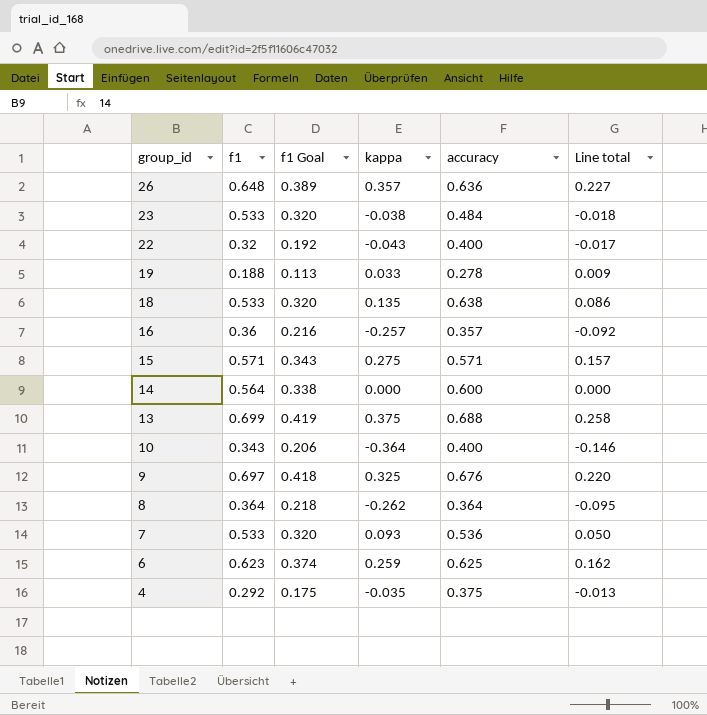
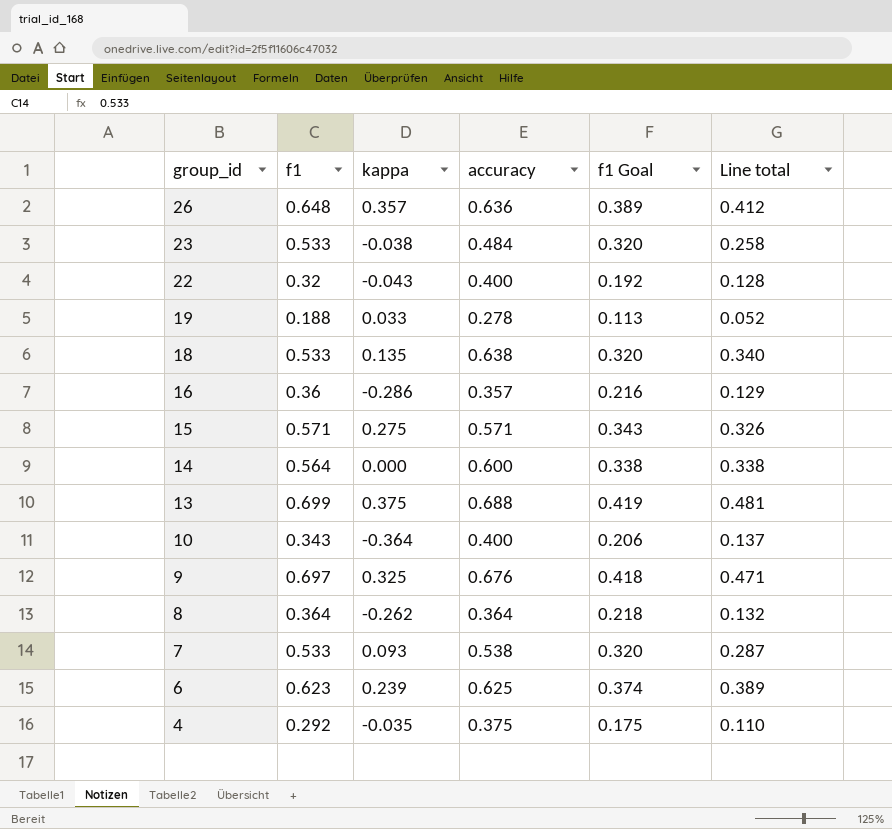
column f1 Goal | position: 3 -> 5
column Line total | formula: [kappa] * [accuracy] -> [f1] * [accuracy]
16 | kappa: -0.257 -> -0.286
7 | accuracy: 0.536 -> 0.538
6 | kappa: 0.259 -> 0.239

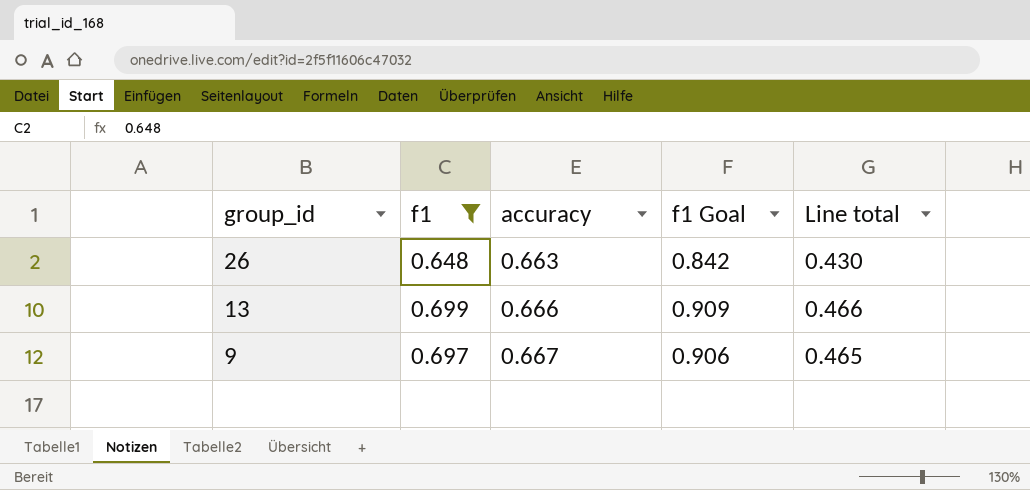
filter: none -> f1 >= 0.648
column kappa | position: 3 -> none
column f1 Goal | formula: [f1] * 0.6 -> [f1] * 1.3
26 | accuracy: 0.636 -> 0.663
26 | Line total: 0.412 -> 0.430
13 | accuracy: 0.688 -> 0.666
13 | Line total: 0.481 -> 0.466
9 | accuracy: 0.676 -> 0.667
9 | Line total: 0.471 -> 0.465

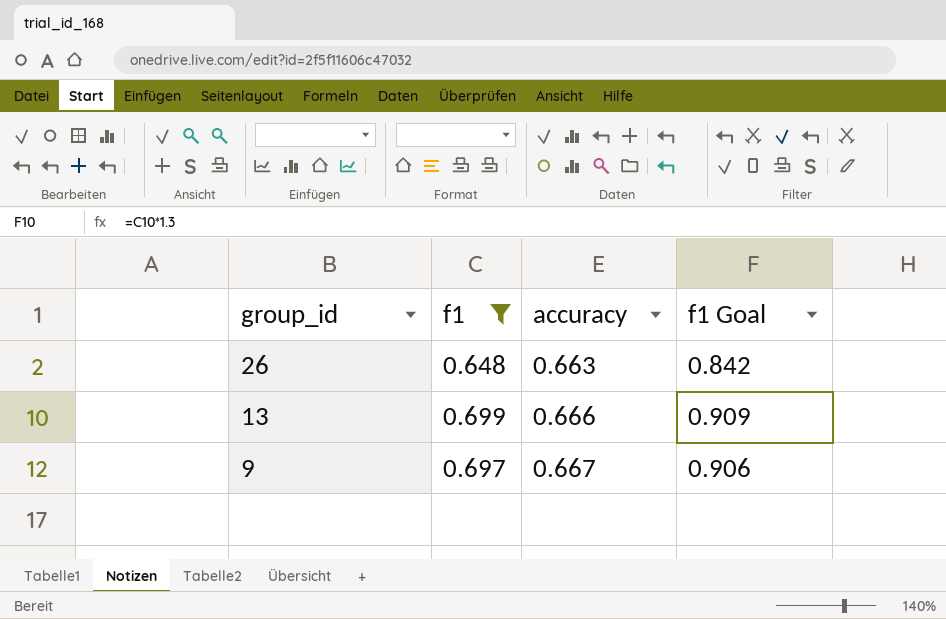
column Line total | formula: [f1] * [accuracy] -> none

